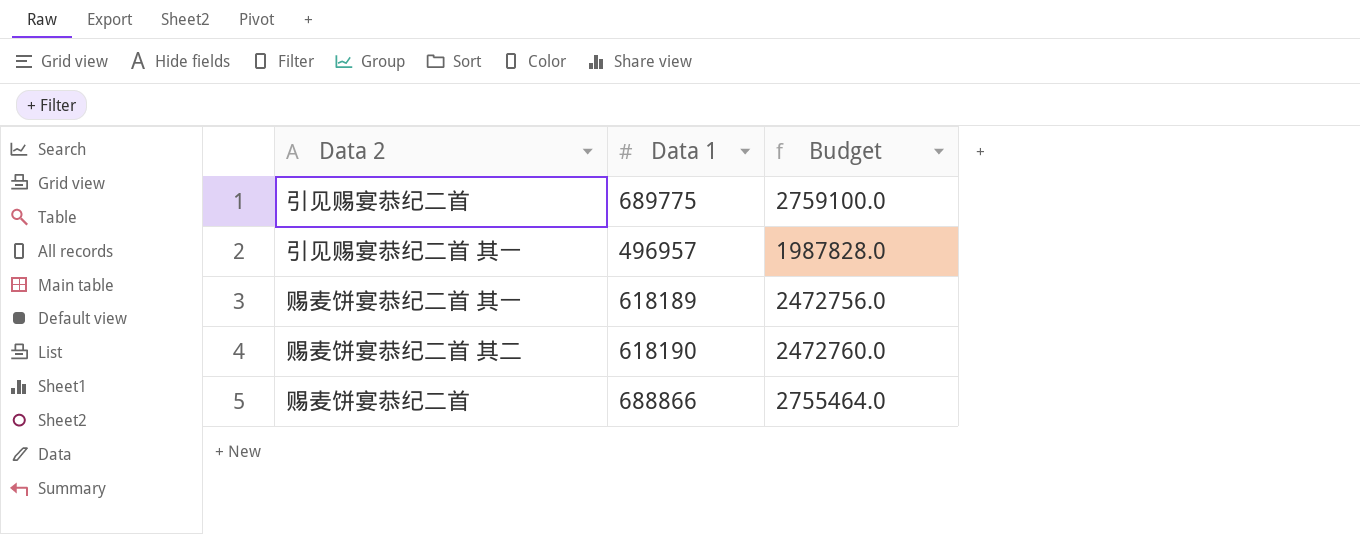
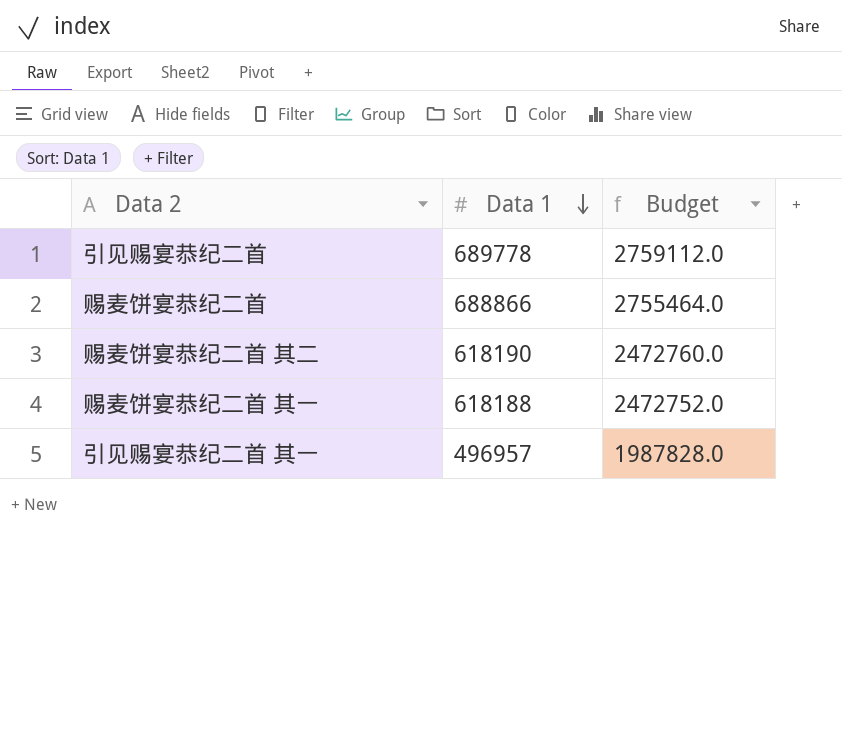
row order: none -> Data 1 descending
引见赐宴恭纪二首 | Data 1: 689775 -> 689778
引见赐宴恭纪二首 | Budget: 2759100.0 -> 2759112.0
赐麦饼宴恭纪二首 其一 | Data 1: 618189 -> 618188
赐麦饼宴恭纪二首 其一 | Budget: 2472756.0 -> 2472752.0

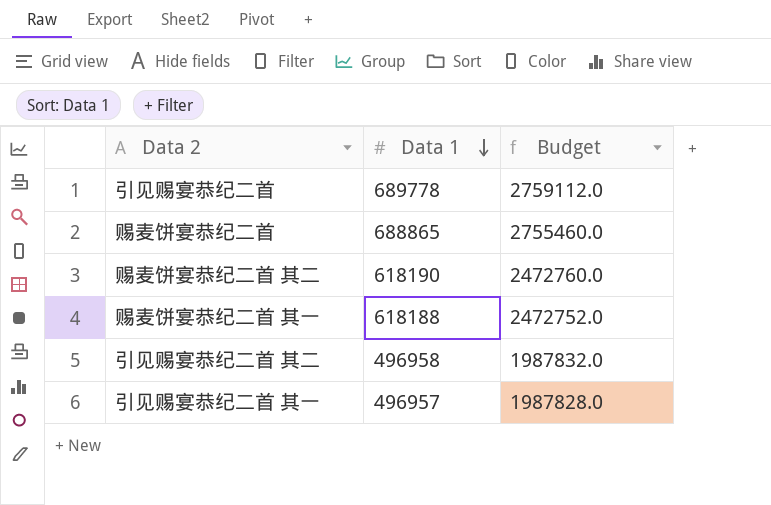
赐麦饼宴恭纪二首 | Data 1: 688866 -> 688865
赐麦饼宴恭纪二首 | Budget: 2755464.0 -> 2755460.0
row 引见赐宴恭纪二首 其二: none -> 496958 | 1987832.0

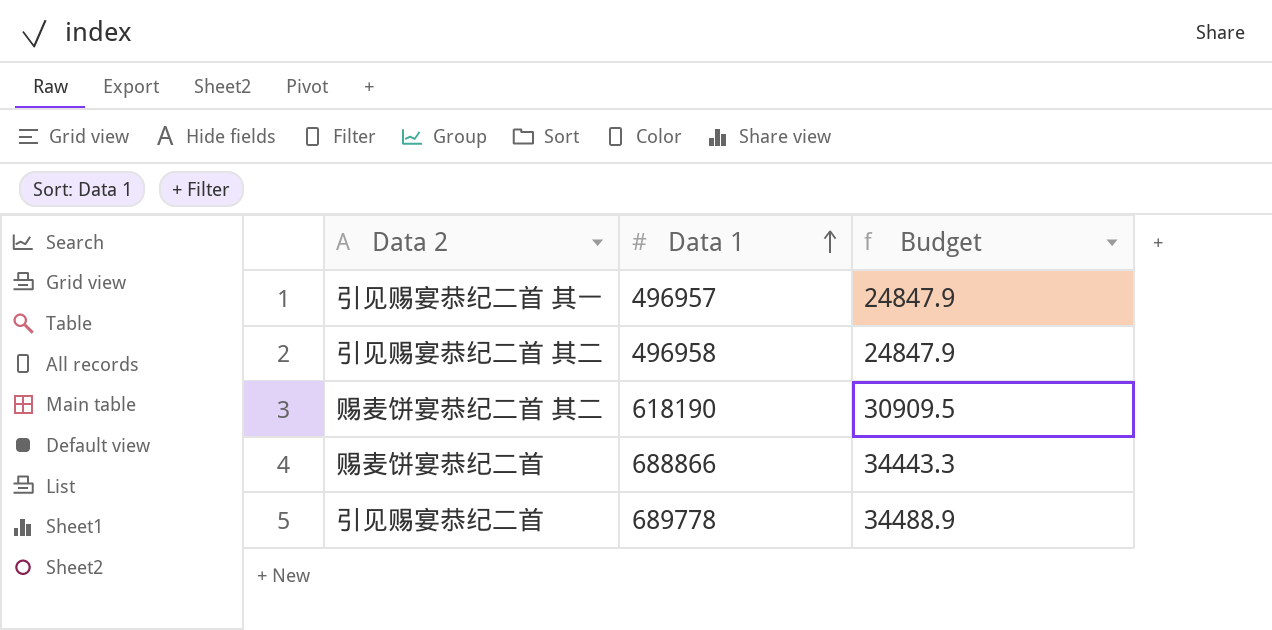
row order: Data 1 descending -> Data 1 ascending
column Budget | formula: [Data 1] * 4 -> [Data 1] * 0.05
row 赐麦饼宴恭纪二首 其一: 618188 | 2472752.0 -> none
赐麦饼宴恭纪二首 | Data 1: 688865 -> 688866

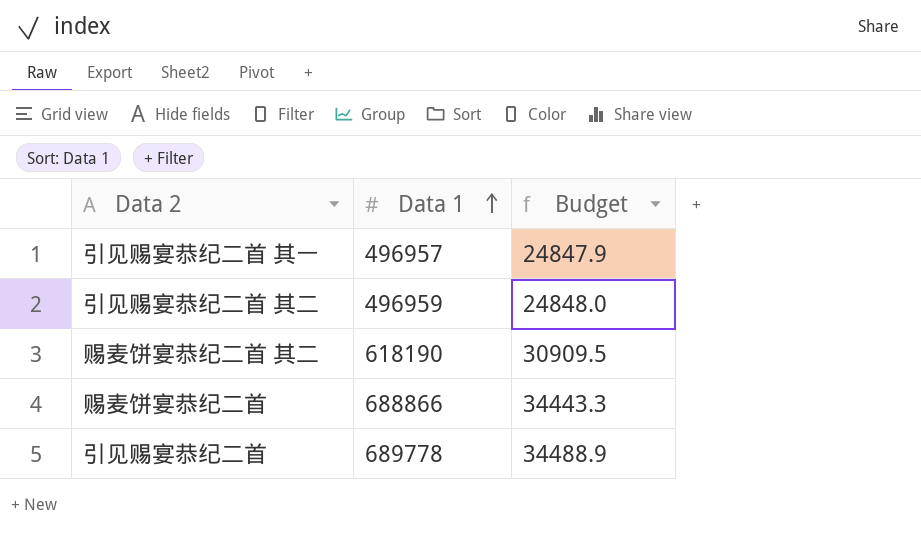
引见赐宴恭纪二首 其二 | Data 1: 496958 -> 496959
引见赐宴恭纪二首 其二 | Budget: 24847.9 -> 24848.0

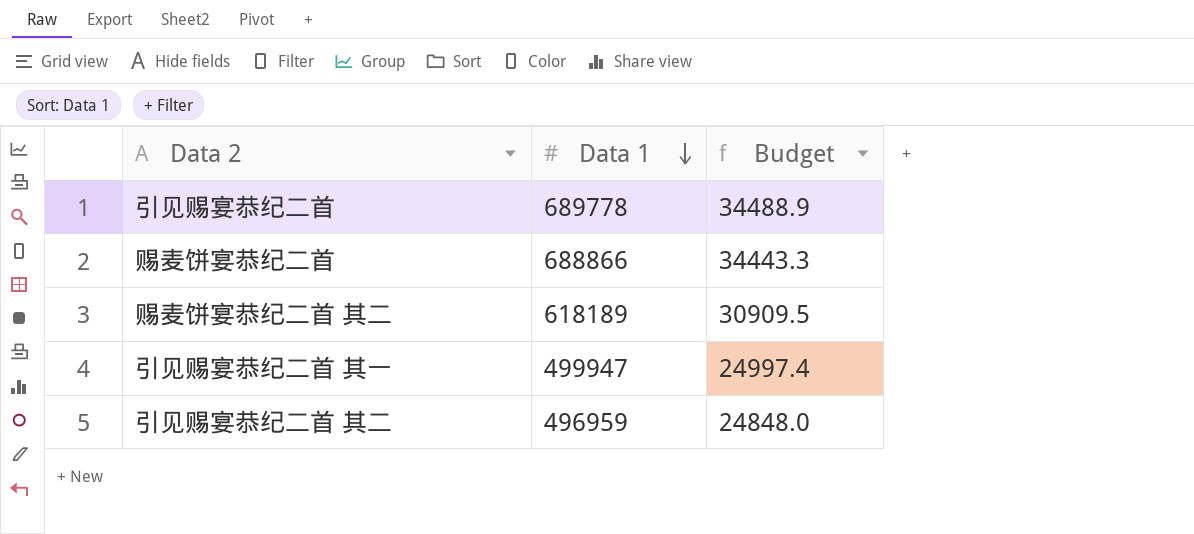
row order: Data 1 ascending -> Data 1 descending
赐麦饼宴恭纪二首 其二 | Data 1: 618190 -> 618189
引见赐宴恭纪二首 其一 | Data 1: 496957 -> 499947
引见赐宴恭纪二首 其一 | Budget: 24847.9 -> 24997.4

